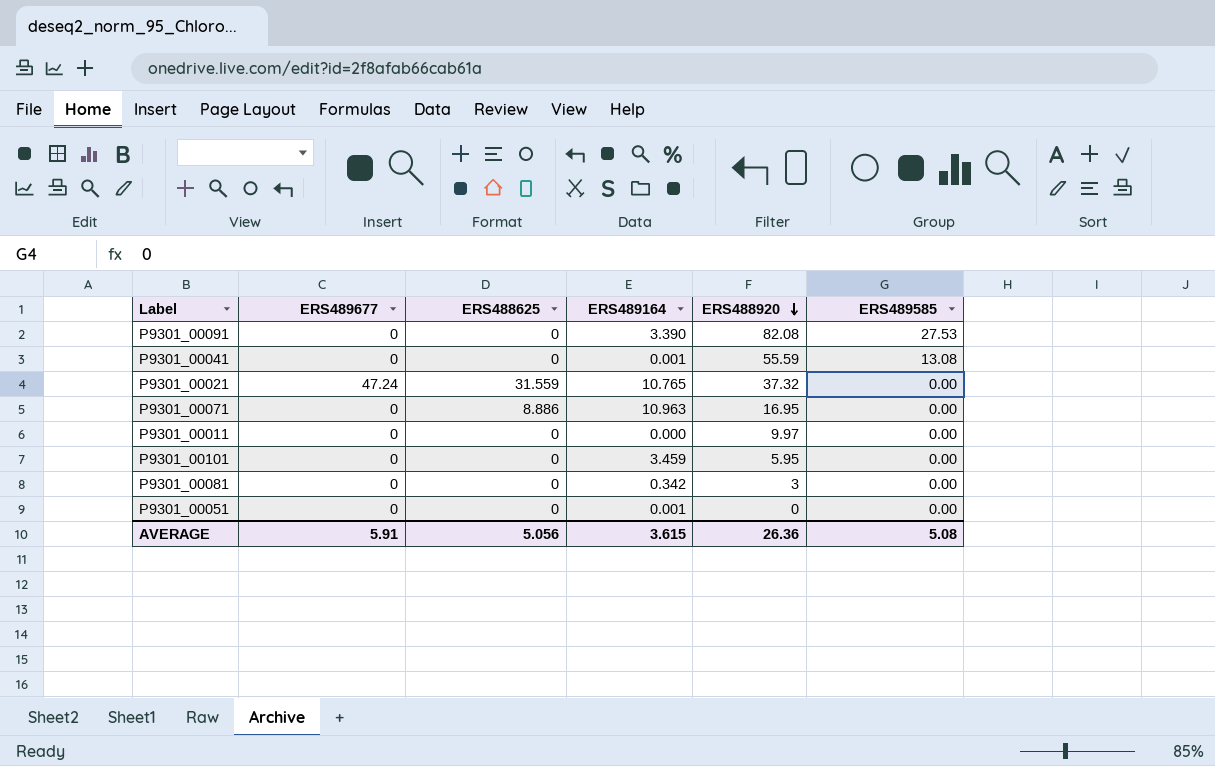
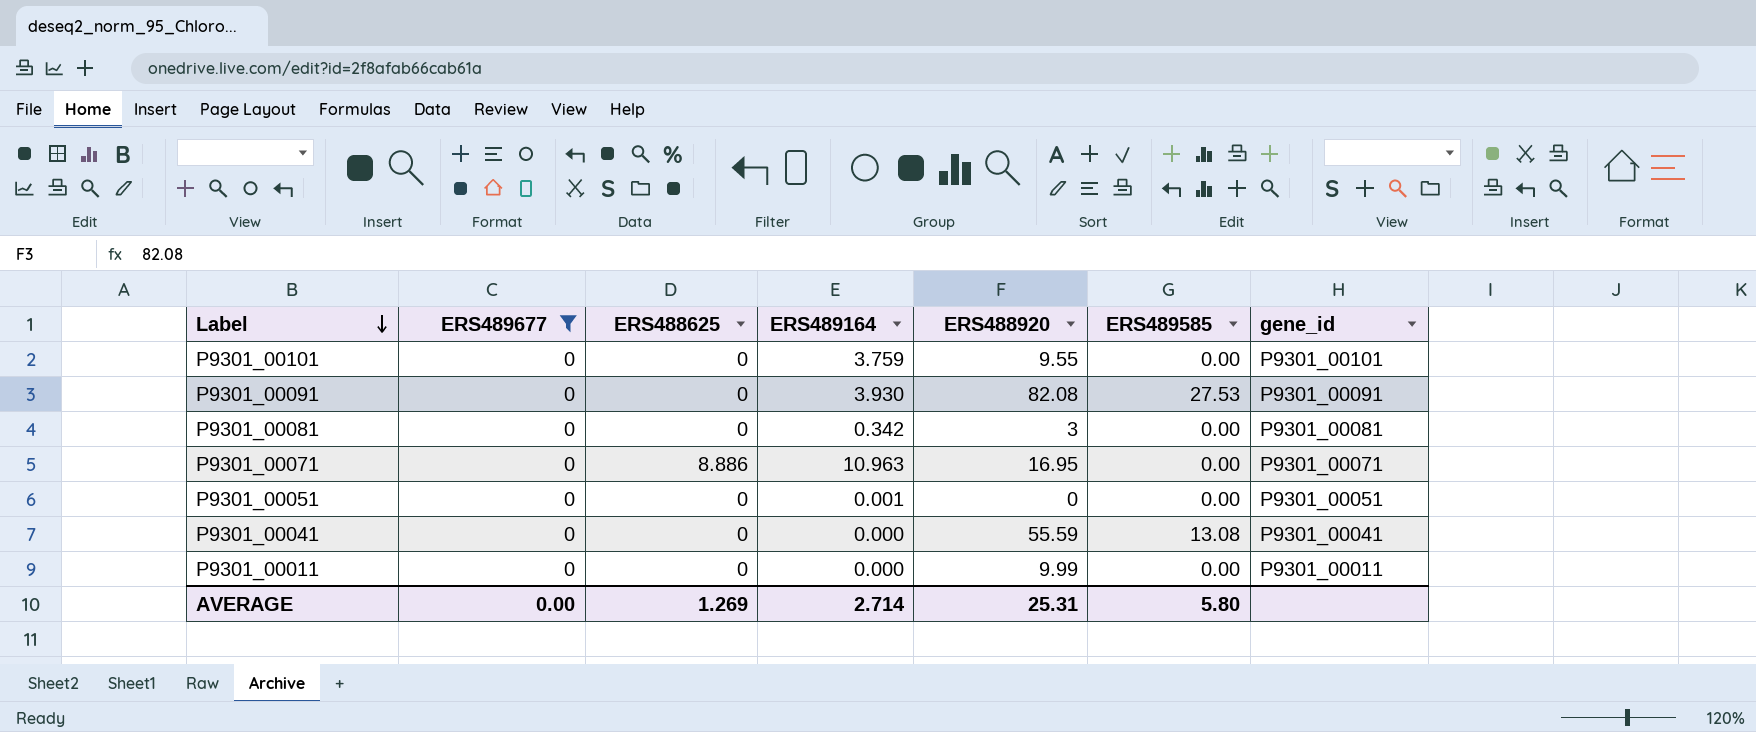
filter: none -> ERS489677 = 0
row order: ERS488920 descending -> Label descending
column gene_id | position: none -> 7
P9301_00101 | ERS489164: 3.459 -> 3.759
P9301_00101 | ERS488920: 5.95 -> 9.55
P9301_00091 | ERS489164: 3.390 -> 3.930
P9301_00041 | ERS489164: 0.001 -> 0.000
P9301_00011 | ERS488920: 9.97 -> 9.99
AVERAGE | ERS489677: 5.91 -> 0.00
AVERAGE | ERS488625: 5.056 -> 1.269
AVERAGE | ERS489164: 3.615 -> 2.714
AVERAGE | ERS488920: 26.36 -> 25.31
AVERAGE | ERS489585: 5.08 -> 5.80

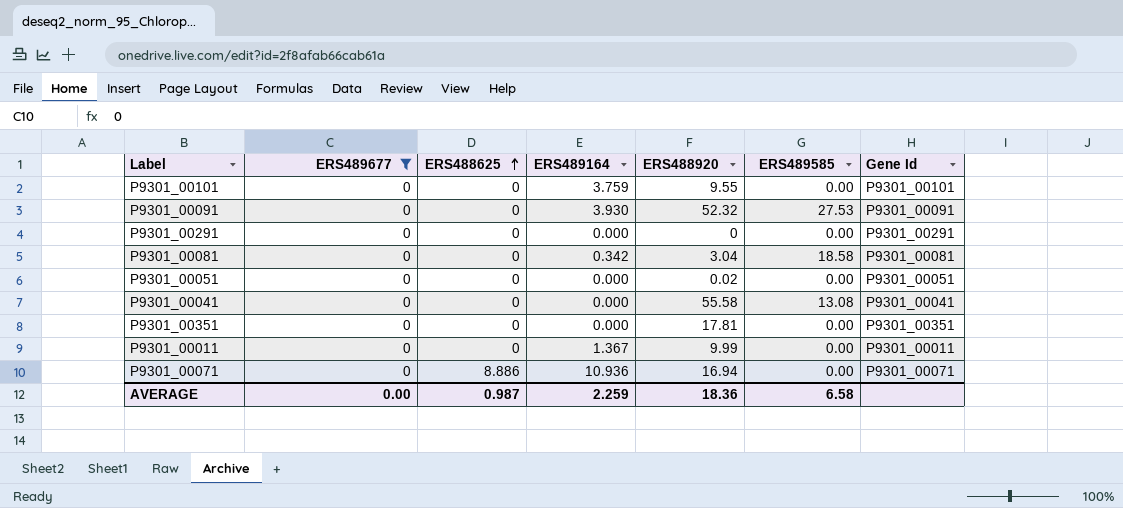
row order: Label descending -> ERS488625 ascending
column name: gene_id -> Gene Id
P9301_00091 | ERS488920: 82.08 -> 52.32
row P9301_00291: none -> 0 | 0 | 0.000 | 0 | 0.00 | P9301_00291
P9301_00081 | ERS488920: 3 -> 3.04
P9301_00081 | ERS489585: 0.00 -> 18.58
P9301_00051 | ERS489164: 0.001 -> 0.000
P9301_00051 | ERS488920: 0 -> 0.02
P9301_00041 | ERS488920: 55.59 -> 55.58
row P9301_00351: none -> 0 | 0 | 0.000 | 17.81 | 0.00 | P9301_00351
P9301_00011 | ERS489164: 0.000 -> 1.367
P9301_00071 | ERS489164: 10.963 -> 10.936
P9301_00071 | ERS488920: 16.95 -> 16.94
AVERAGE | ERS488625: 1.269 -> 0.987
AVERAGE | ERS489164: 2.714 -> 2.259
AVERAGE | ERS488920: 25.31 -> 18.36
AVERAGE | ERS489585: 5.80 -> 6.58

